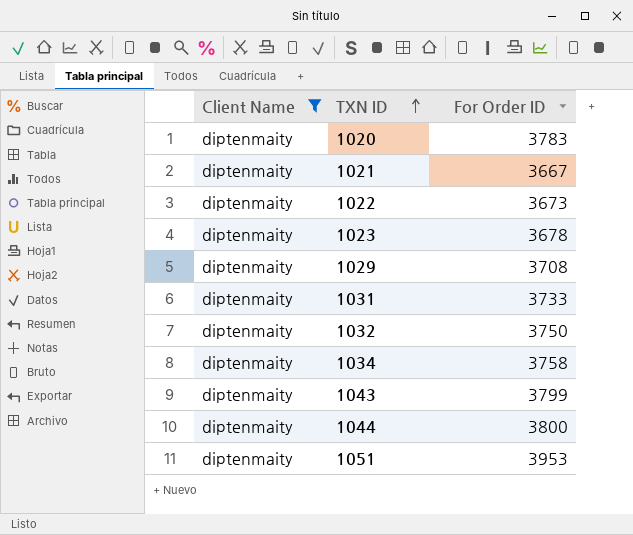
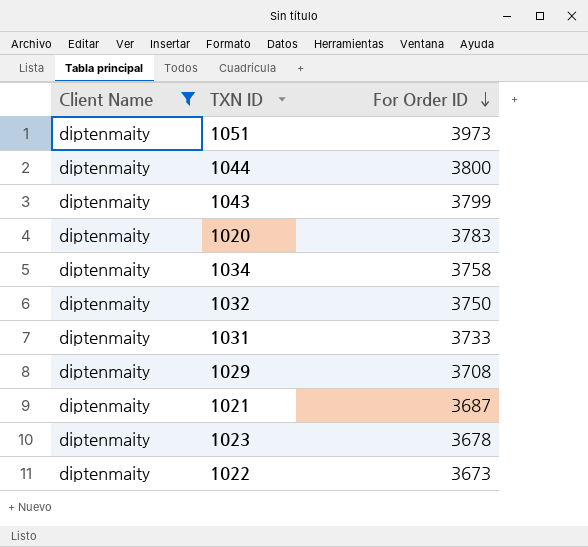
row order: TXN ID ascending -> For Order ID descending
1051 | For Order ID: 3953 -> 3973
1021 | For Order ID: 3667 -> 3687

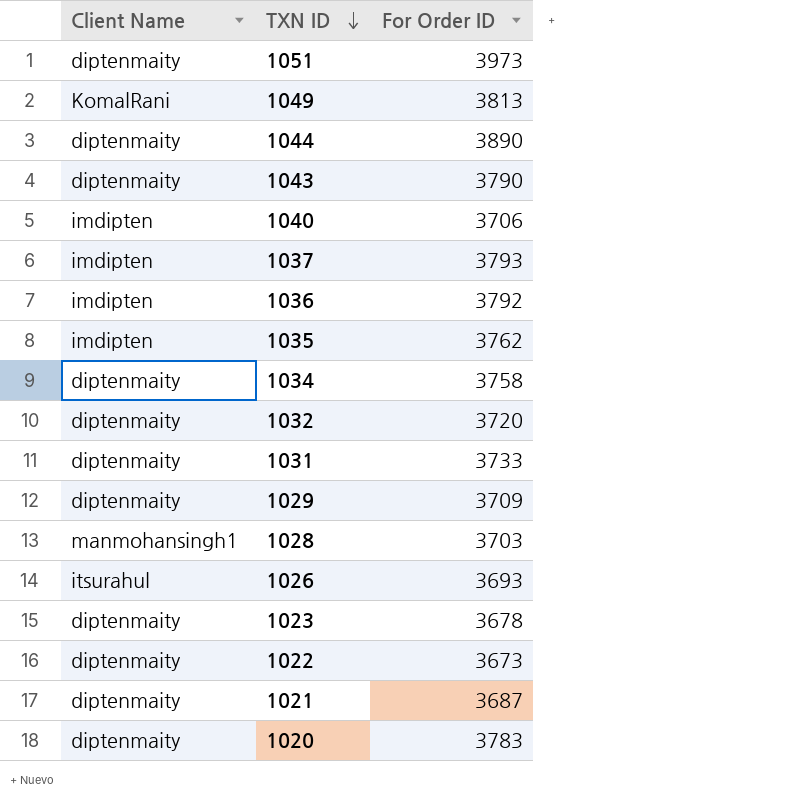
filter: Client Name = diptenmaity -> none
row order: For Order ID descending -> TXN ID descending
1044 | For Order ID: 3800 -> 3890
1043 | For Order ID: 3799 -> 3790
1032 | For Order ID: 3750 -> 3720
1029 | For Order ID: 3708 -> 3709

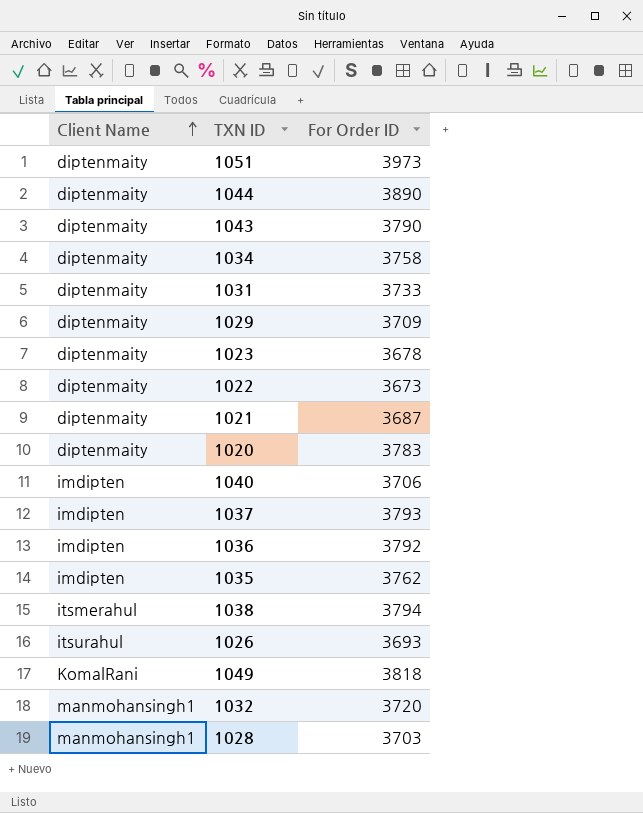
row order: TXN ID descending -> Client Name ascending
row 1038: none -> itsmerahul | 3794
1049 | For Order ID: 3813 -> 3818
1032 | Client Name: diptenmaity -> manmohansingh1

